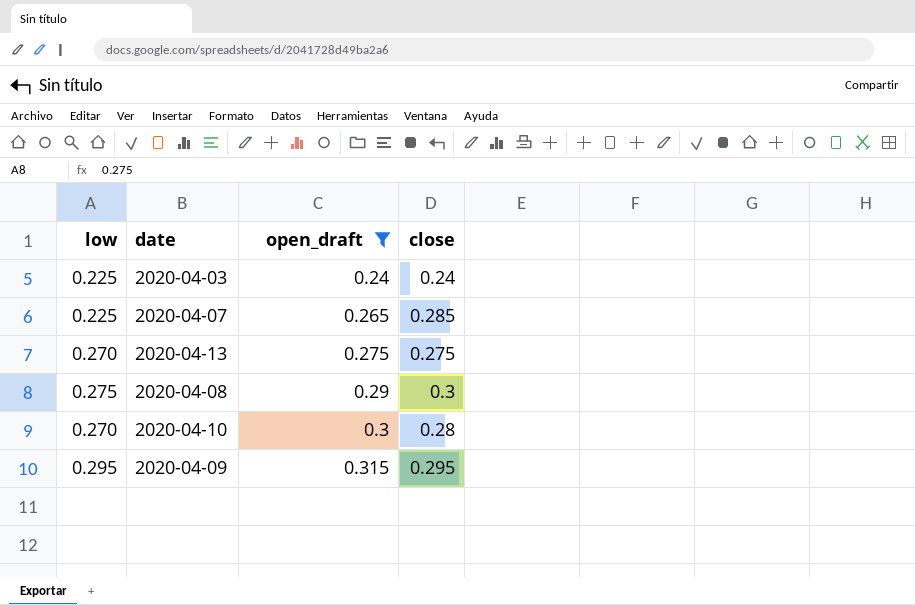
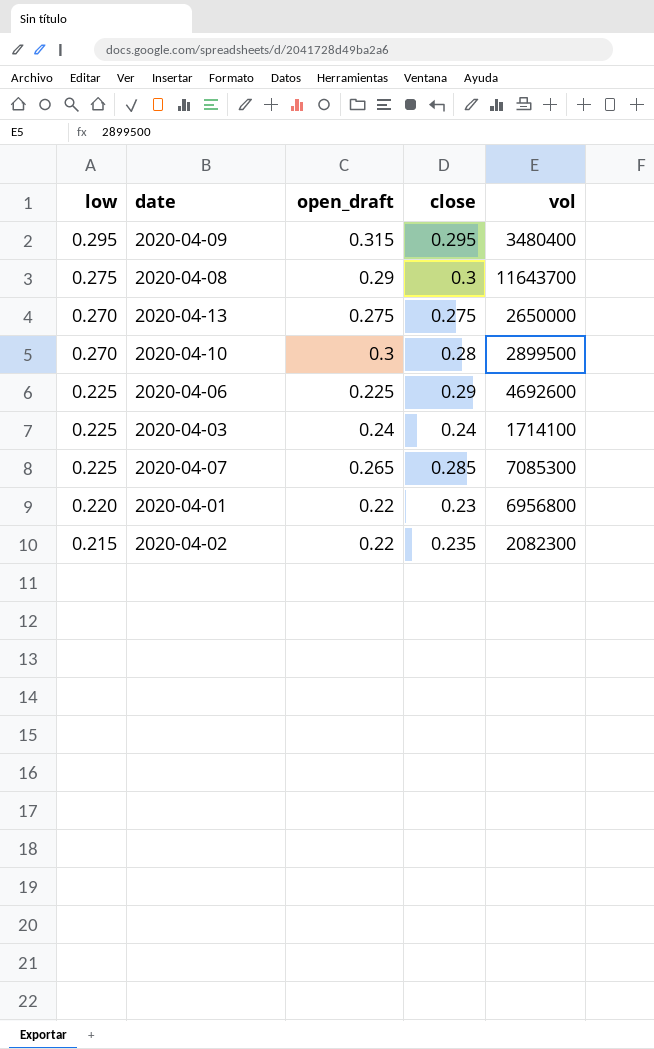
filter: open_draft >= 0.24 -> none
row order: open_draft ascending -> low descending
column vol | position: none -> 5

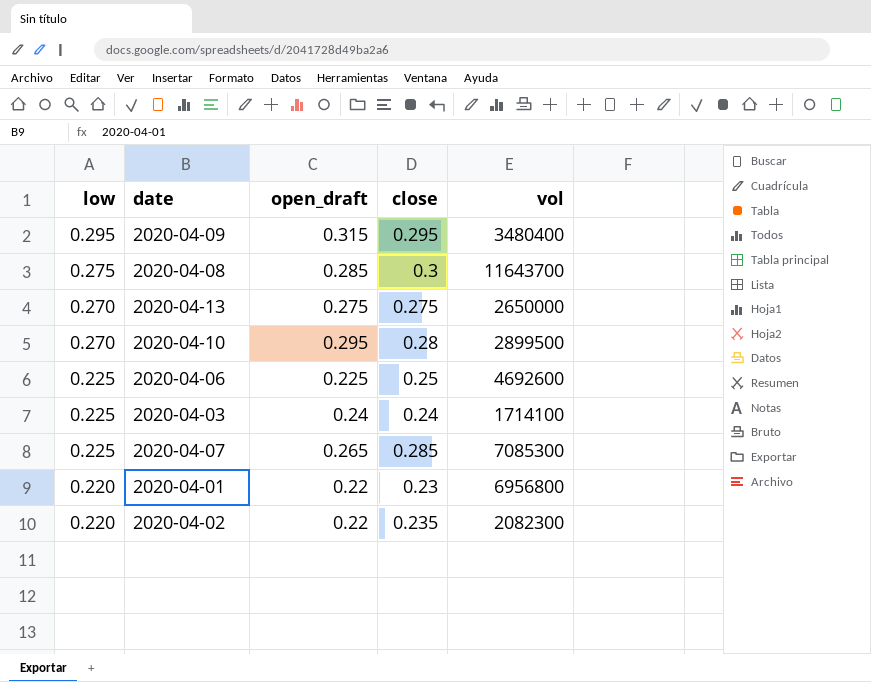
2020-04-08 | open_draft: 0.29 -> 0.285
2020-04-10 | open_draft: 0.3 -> 0.295
2020-04-06 | close: 0.29 -> 0.25
2020-04-02 | low: 0.215 -> 0.220

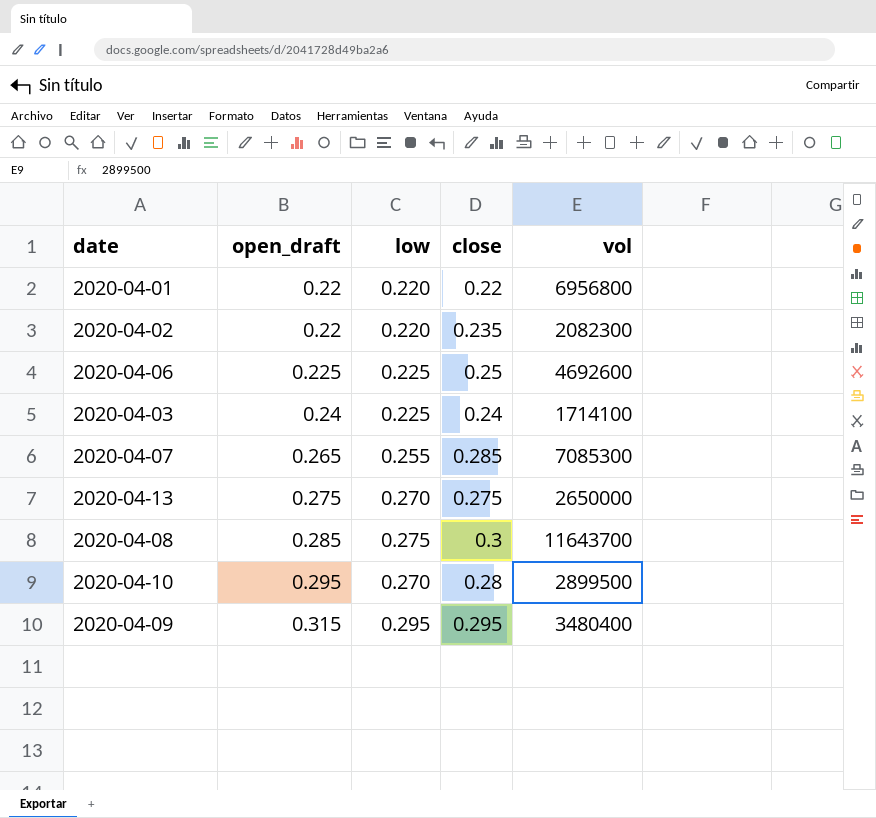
row order: low descending -> open_draft ascending
column low | position: 1 -> 3
2020-04-01 | close: 0.23 -> 0.22
2020-04-07 | low: 0.225 -> 0.255

